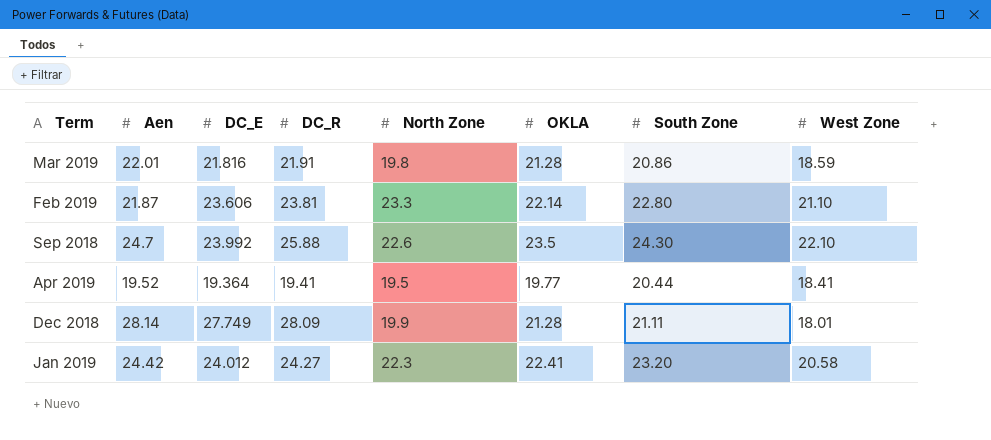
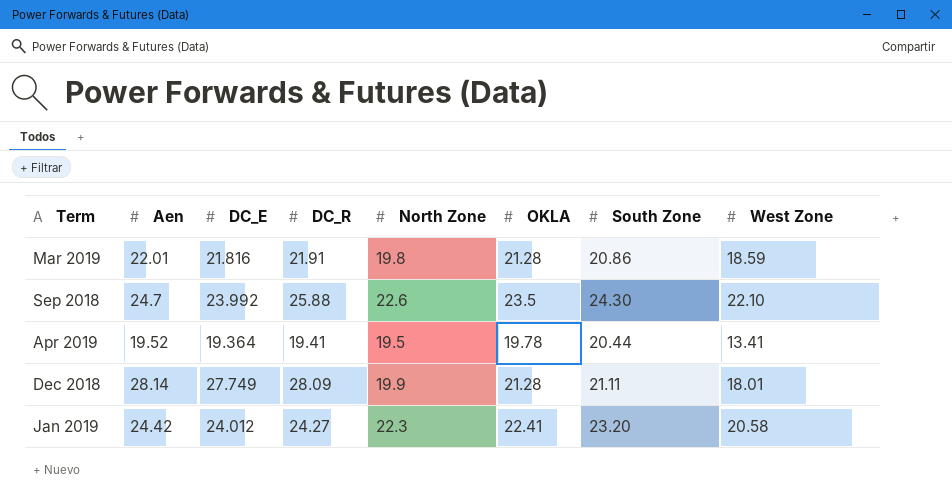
row Feb 2019: 21.87 | 23.606 | 23.81 | 23.3 | 22.14 | 22.80 | 21.10 -> none
Apr 2019 | OKLA: 19.77 -> 19.78
Apr 2019 | West Zone: 18.41 -> 13.41

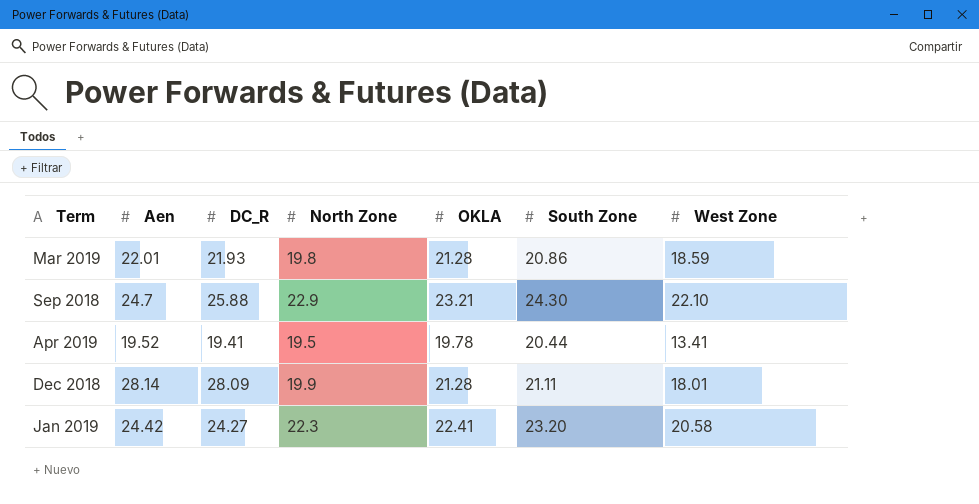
column DC_E | position: 3 -> none
Mar 2019 | DC_R: 21.91 -> 21.93
Sep 2018 | North Zone: 22.6 -> 22.9
Sep 2018 | OKLA: 23.5 -> 23.21

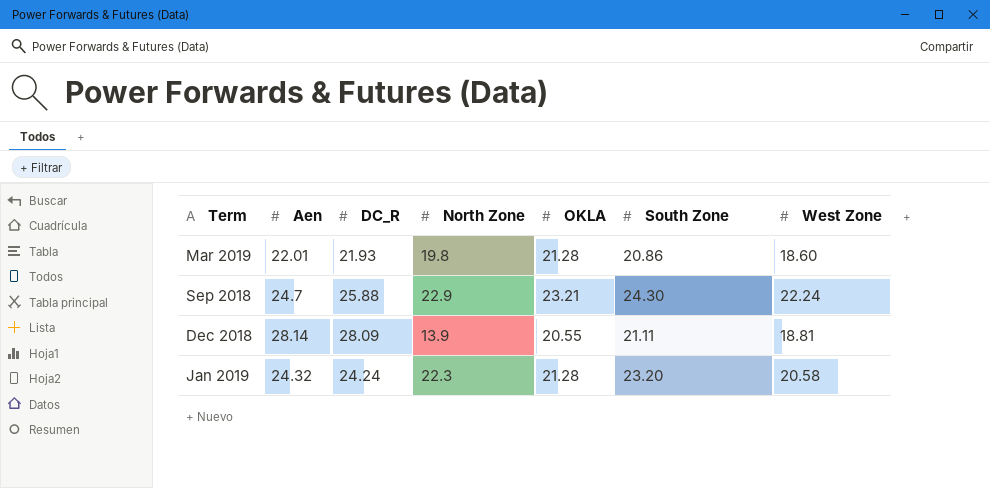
row Apr 2019: 19.52 | 19.41 | 19.5 | 19.78 | 20.44 | 13.41 -> none
Mar 2019 | West Zone: 18.59 -> 18.60
Sep 2018 | West Zone: 22.10 -> 22.24
Dec 2018 | North Zone: 19.9 -> 13.9
Dec 2018 | OKLA: 21.28 -> 20.55
Dec 2018 | West Zone: 18.01 -> 18.81
Jan 2019 | Aen: 24.42 -> 24.32
Jan 2019 | DC_R: 24.27 -> 24.24
Jan 2019 | OKLA: 22.41 -> 21.28

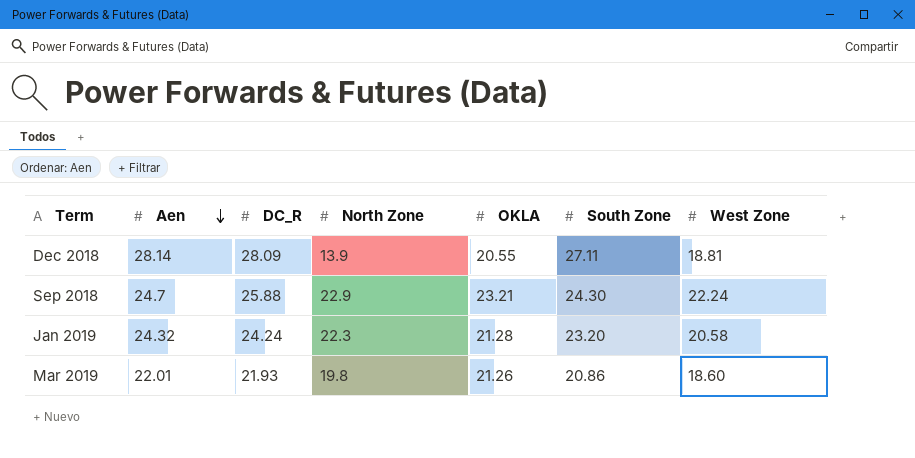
row order: none -> Aen descending
Dec 2018 | South Zone: 21.11 -> 27.11
Mar 2019 | OKLA: 21.28 -> 21.26

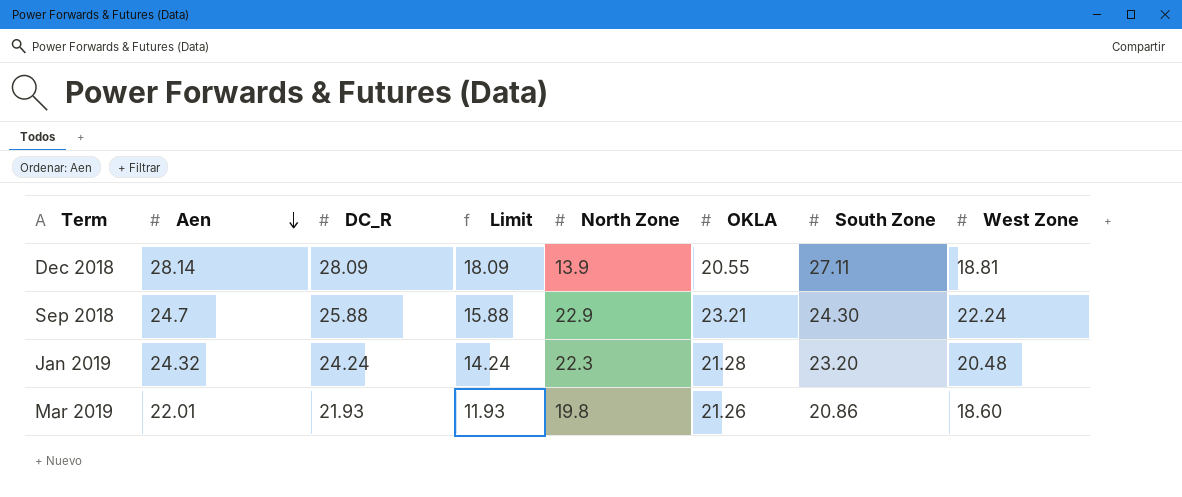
column Limit | formula: none -> [DC_R] - 10
Jan 2019 | West Zone: 20.58 -> 20.48

